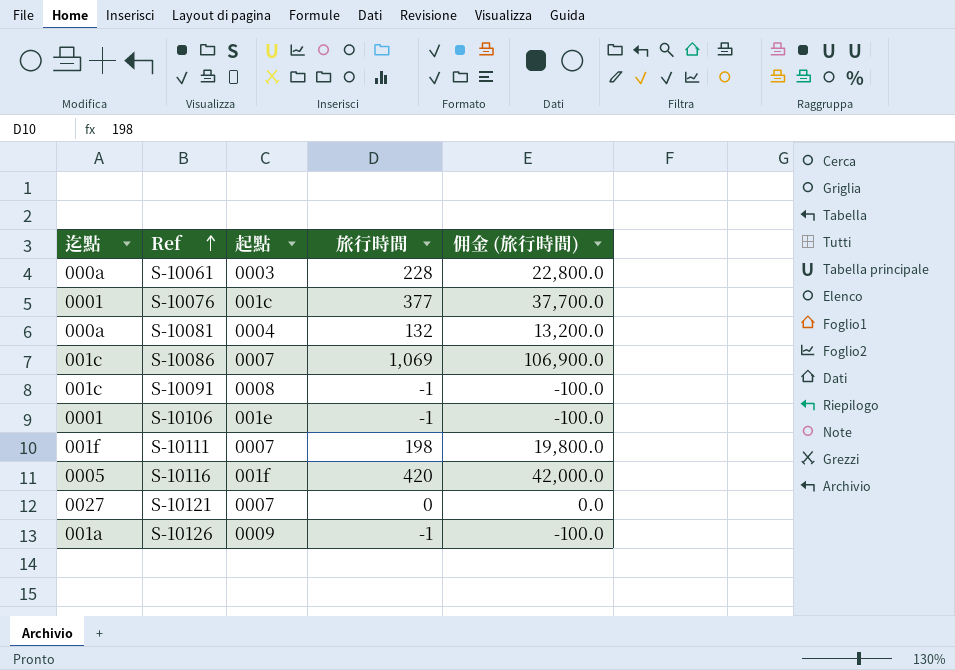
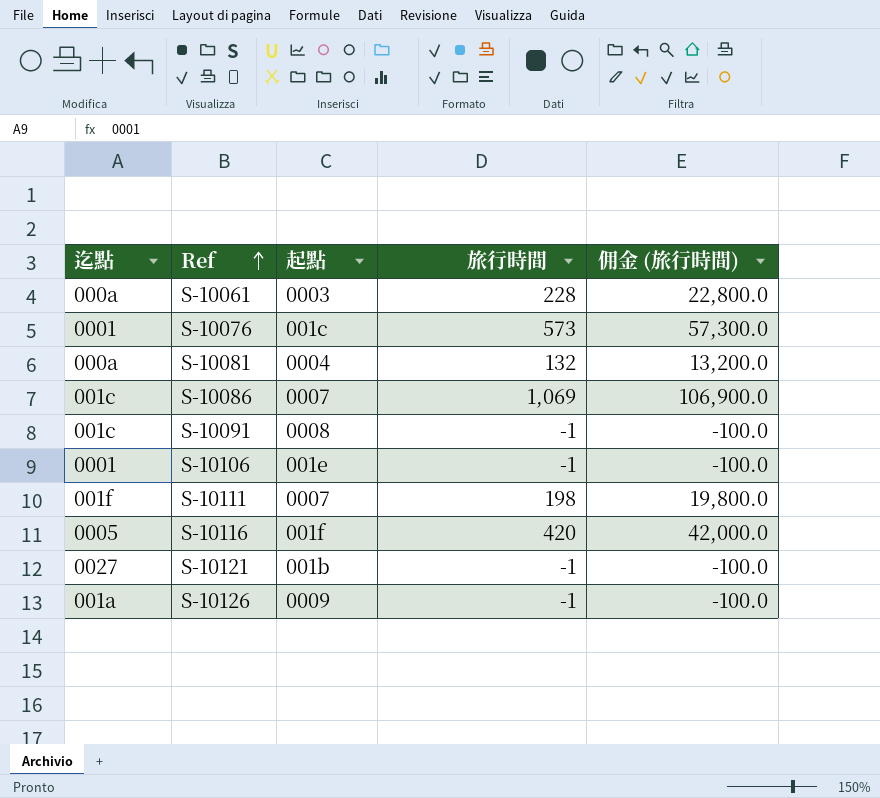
S-10076 | 旅行時間: 377 -> 573
S-10076 | 佣金 (旅行時間): 37,700.0 -> 57,300.0
S-10121 | 起點: 0007 -> 001b
S-10121 | 旅行時間: 0 -> -1
S-10121 | 佣金 (旅行時間): 0.0 -> -100.0

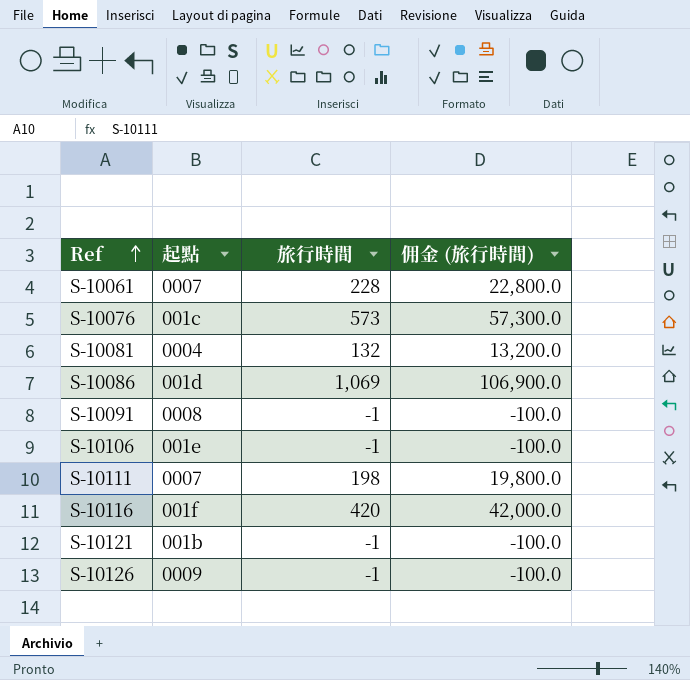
column 迄點 | position: 1 -> none
S-10061 | 起點: 0003 -> 0007
S-10086 | 起點: 0007 -> 001d

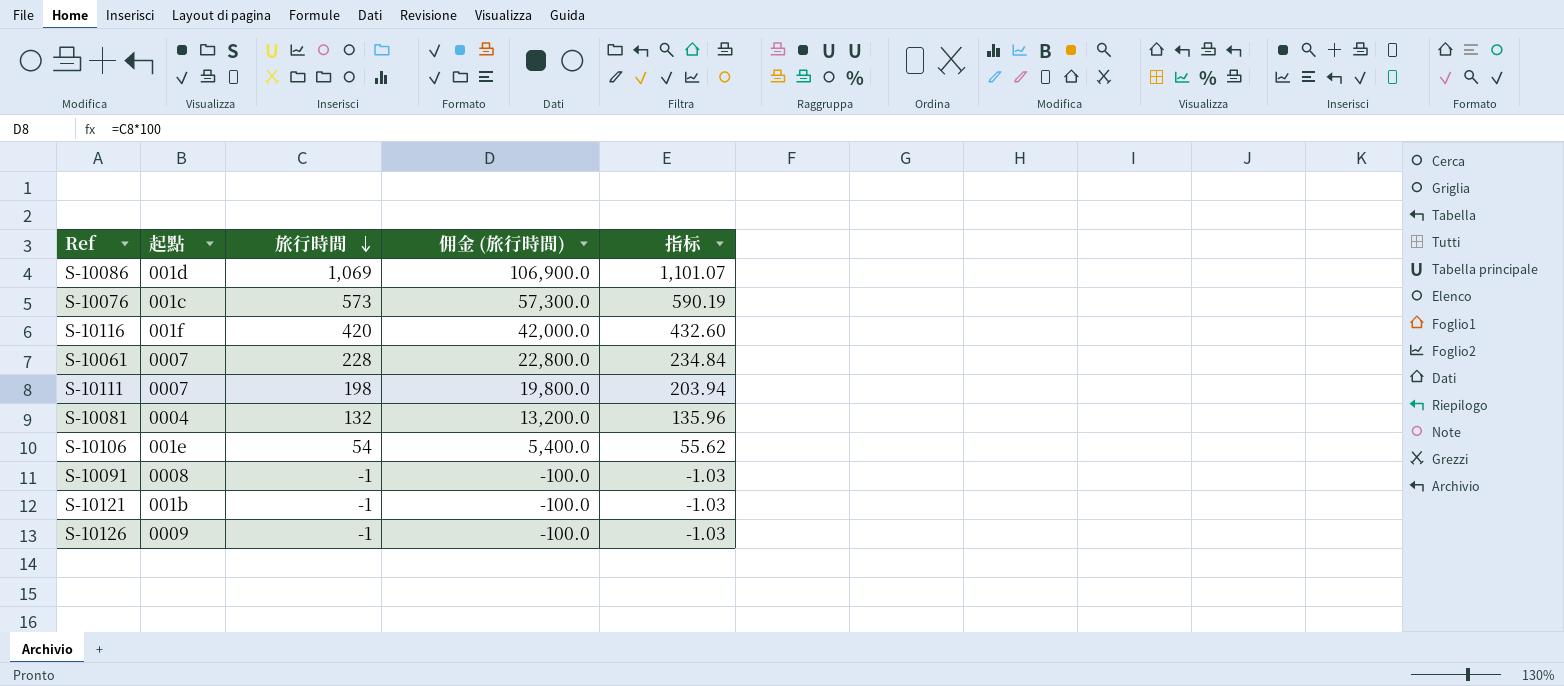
row order: Ref ascending -> 旅行時間 descending
column 指标 | formula: none -> [旅行時間] * 1.03
S-10106 | 旅行時間: -1 -> 54
S-10106 | 佣金 (旅行時間): -100.0 -> 5,400.0

